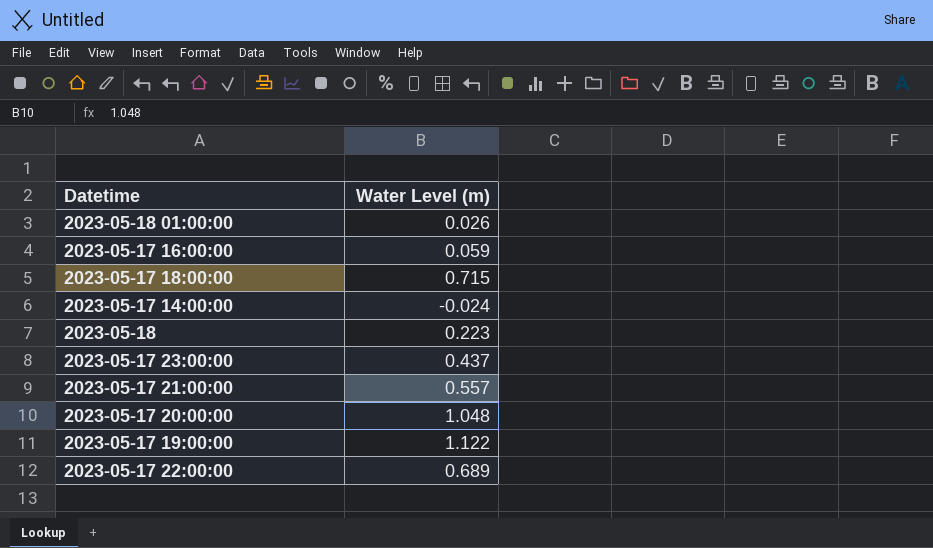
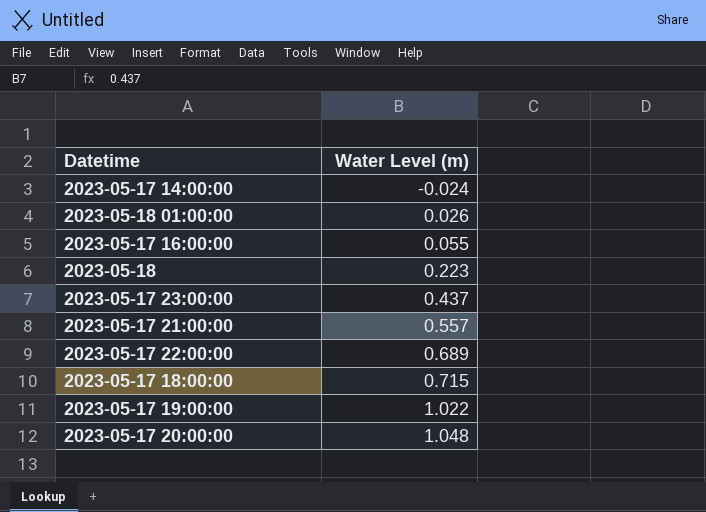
row order: none -> Water Level (m) ascending
2023-05-17 16:00:00 | Water Level (m): 0.059 -> 0.055
2023-05-17 19:00:00 | Water Level (m): 1.122 -> 1.022

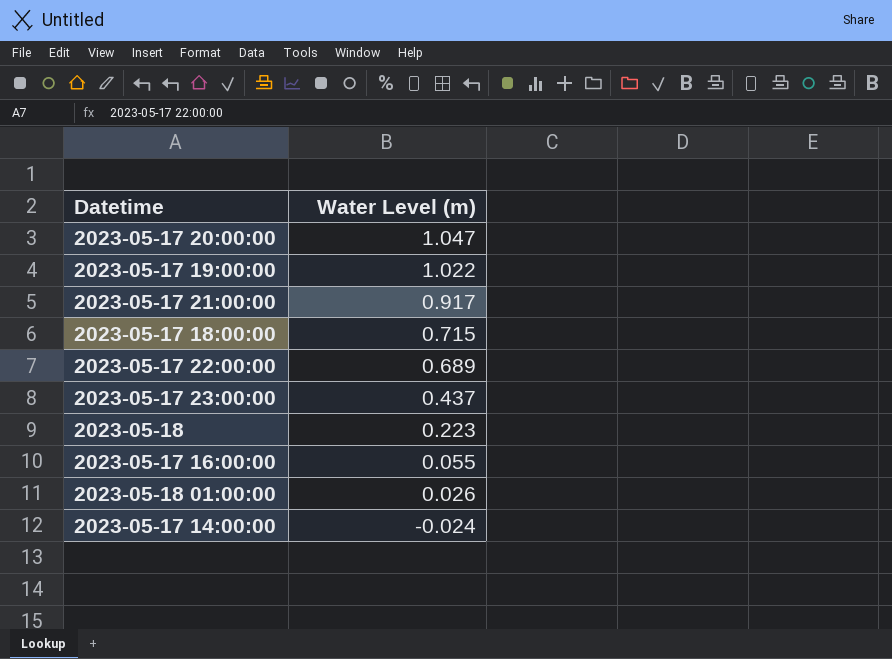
row order: Water Level (m) ascending -> Water Level (m) descending
2023-05-17 20:00:00 | Water Level (m): 1.048 -> 1.047
2023-05-17 21:00:00 | Water Level (m): 0.557 -> 0.917

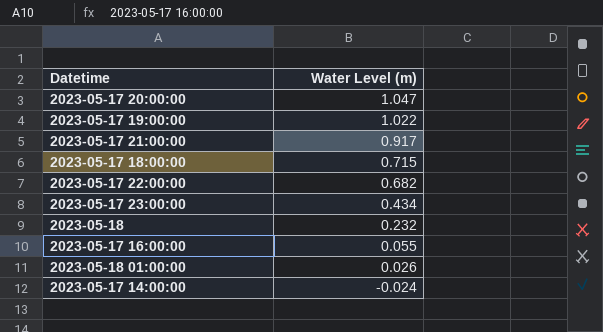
2023-05-17 22:00:00 | Water Level (m): 0.689 -> 0.682
2023-05-17 23:00:00 | Water Level (m): 0.437 -> 0.434
2023-05-18 | Water Level (m): 0.223 -> 0.232

